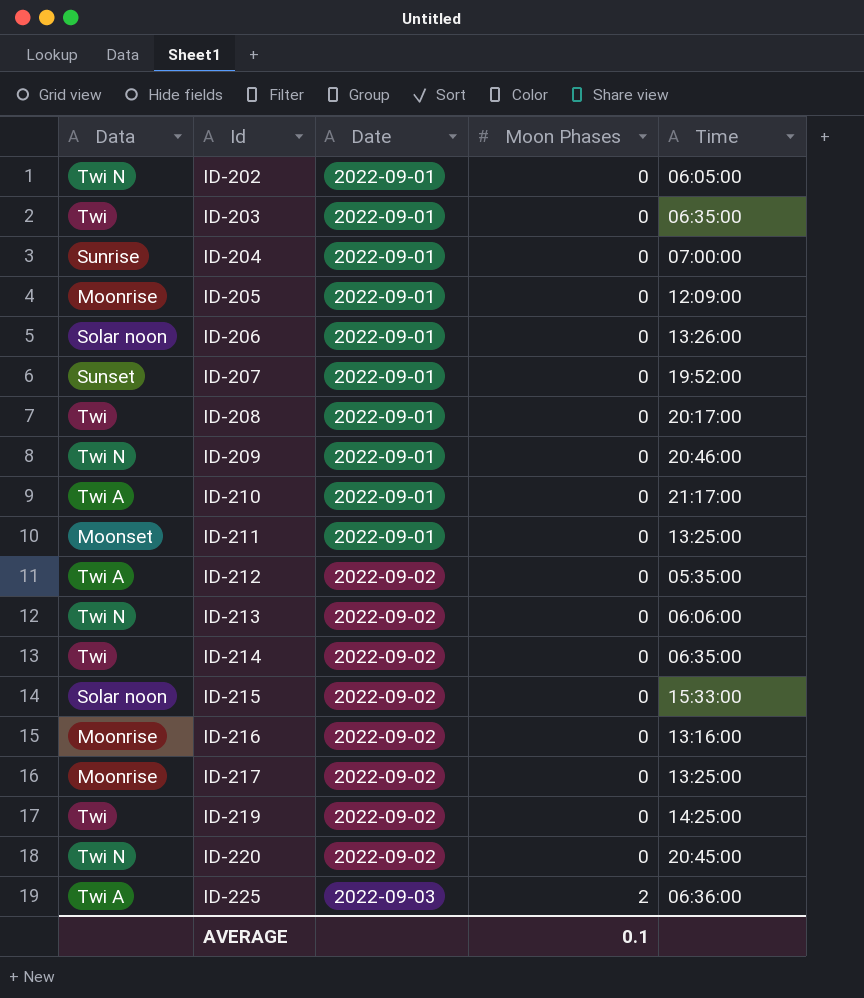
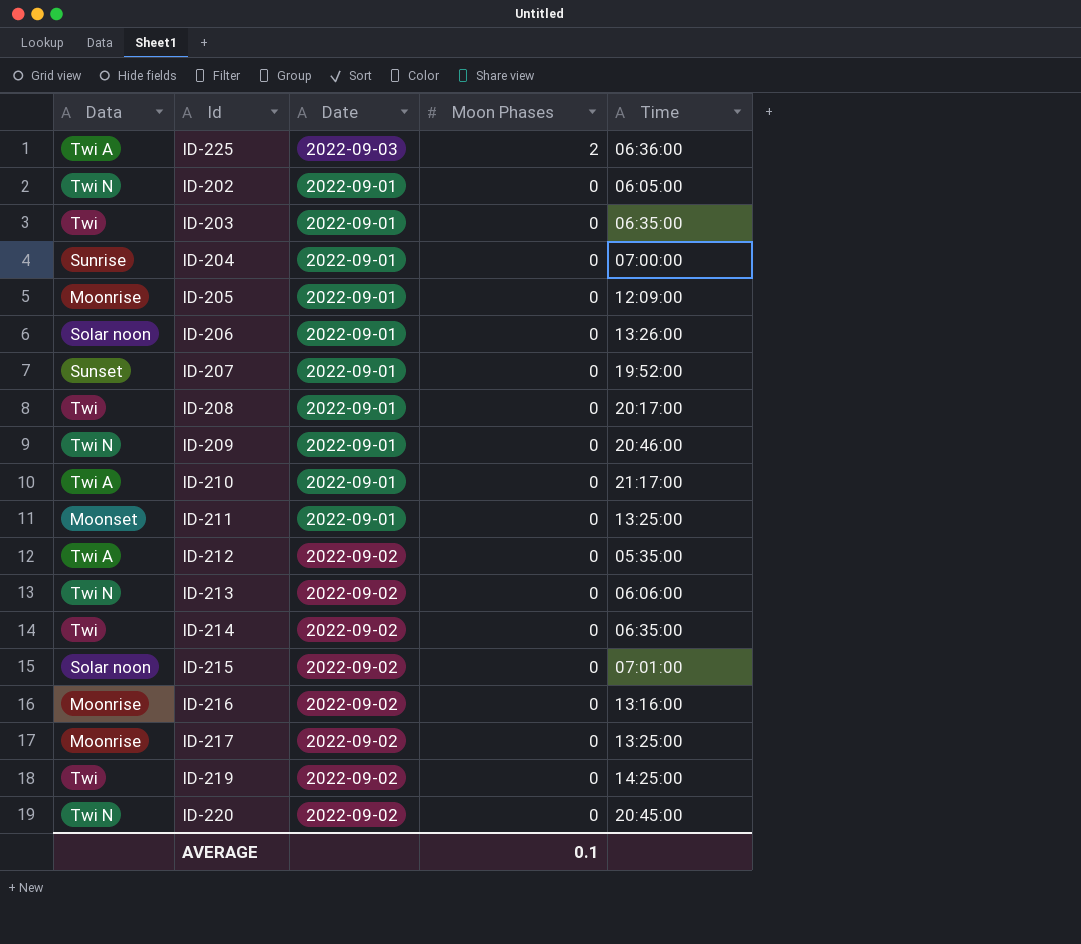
row order: Id ascending -> Moon Phases descending
ID-215 | Time: 15:33:00 -> 07:01:00

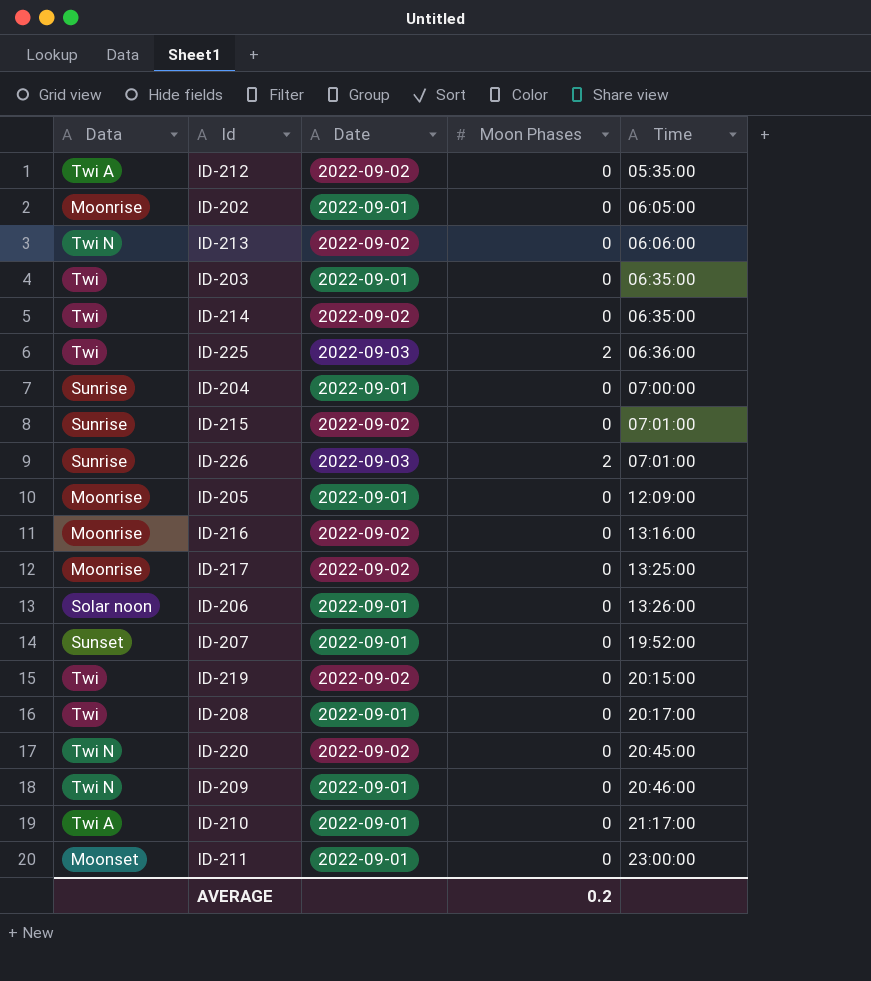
row order: Moon Phases descending -> Time ascending
ID-202 | Data: Twi N -> Moonrise
ID-225 | Data: Twi A -> Twi
ID-215 | Data: Solar noon -> Sunrise
row ID-226: none -> Sunrise | 2022-09-03 | 2 | 07:01:00
ID-219 | Time: 14:25:00 -> 20:15:00
ID-211 | Time: 13:25:00 -> 23:00:00
AVERAGE | Moon Phases: 0.1 -> 0.2

